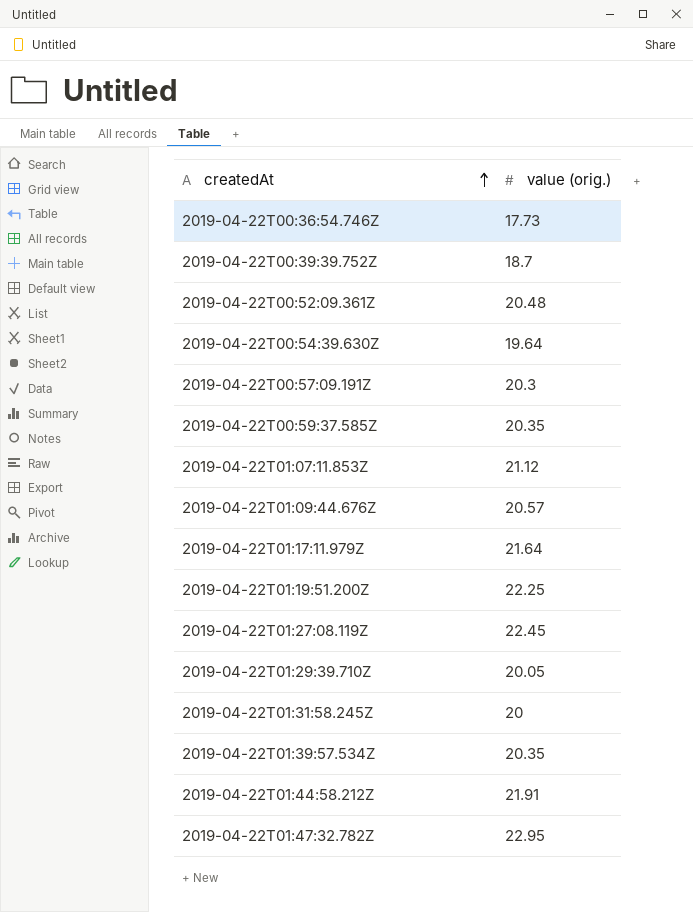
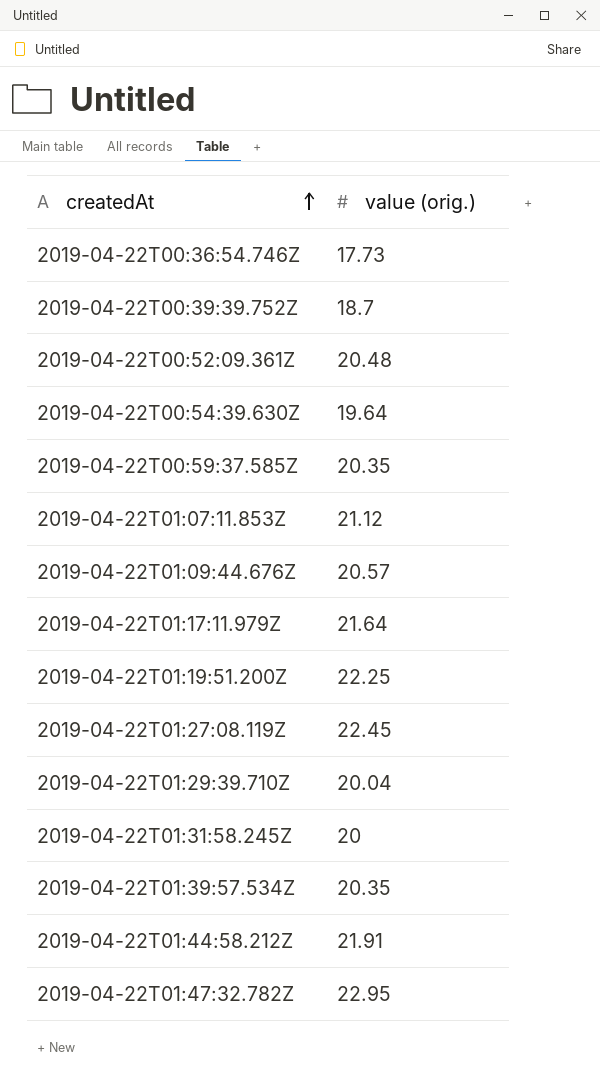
row 2019-04-22T00:57:09.191Z: 20.3 -> none
2019-04-22T01:29:39.710Z | value (orig.): 20.05 -> 20.04

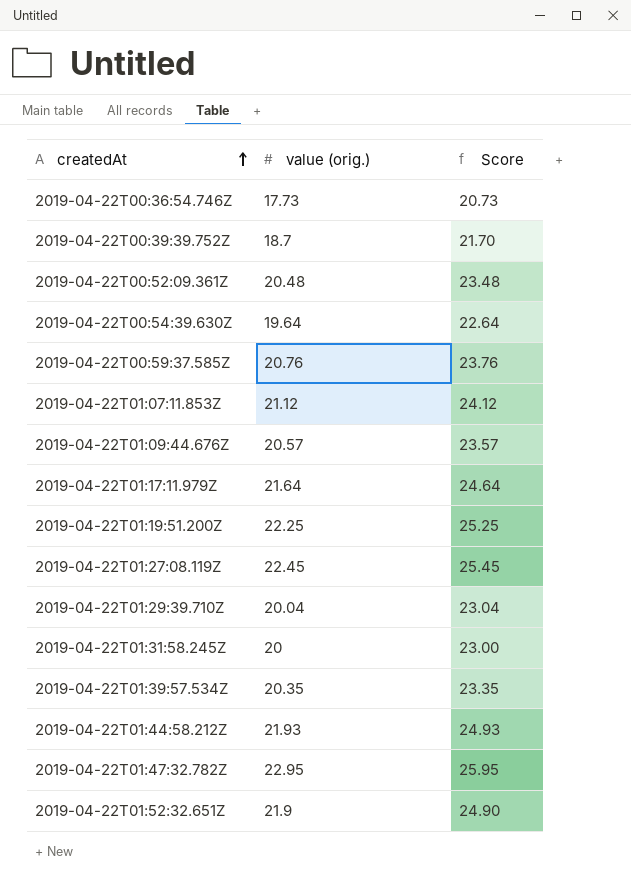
column Score | formula: none -> [value (orig.)] + 3
2019-04-22T00:59:37.585Z | value (orig.): 20.35 -> 20.76
2019-04-22T01:44:58.212Z | value (orig.): 21.91 -> 21.93
row 2019-04-22T01:52:32.651Z: none -> 21.9 | 24.90

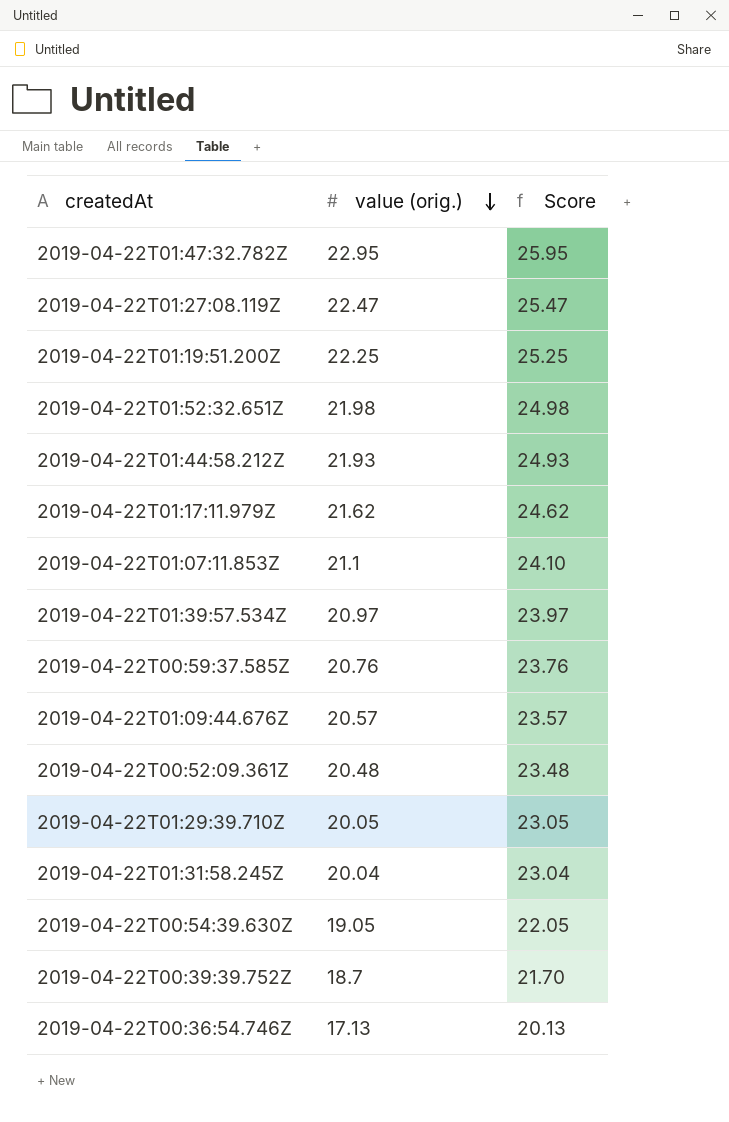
row order: createdAt ascending -> value (orig.) descending
2019-04-22T01:27:08.119Z | value (orig.): 22.45 -> 22.47
2019-04-22T01:27:08.119Z | Score: 25.45 -> 25.47
2019-04-22T01:52:32.651Z | value (orig.): 21.9 -> 21.98
2019-04-22T01:52:32.651Z | Score: 24.90 -> 24.98
2019-04-22T01:17:11.979Z | value (orig.): 21.64 -> 21.62
2019-04-22T01:17:11.979Z | Score: 24.64 -> 24.62
2019-04-22T01:07:11.853Z | value (orig.): 21.12 -> 21.1
2019-04-22T01:07:11.853Z | Score: 24.12 -> 24.10
2019-04-22T01:39:57.534Z | value (orig.): 20.35 -> 20.97
2019-04-22T01:39:57.534Z | Score: 23.35 -> 23.97
2019-04-22T01:29:39.710Z | value (orig.): 20.04 -> 20.05
2019-04-22T01:29:39.710Z | Score: 23.04 -> 23.05
2019-04-22T01:31:58.245Z | value (orig.): 20 -> 20.04
2019-04-22T01:31:58.245Z | Score: 23.00 -> 23.04
2019-04-22T00:54:39.630Z | value (orig.): 19.64 -> 19.05
2019-04-22T00:54:39.630Z | Score: 22.64 -> 22.05
2019-04-22T00:36:54.746Z | value (orig.): 17.73 -> 17.13
2019-04-22T00:36:54.746Z | Score: 20.73 -> 20.13

